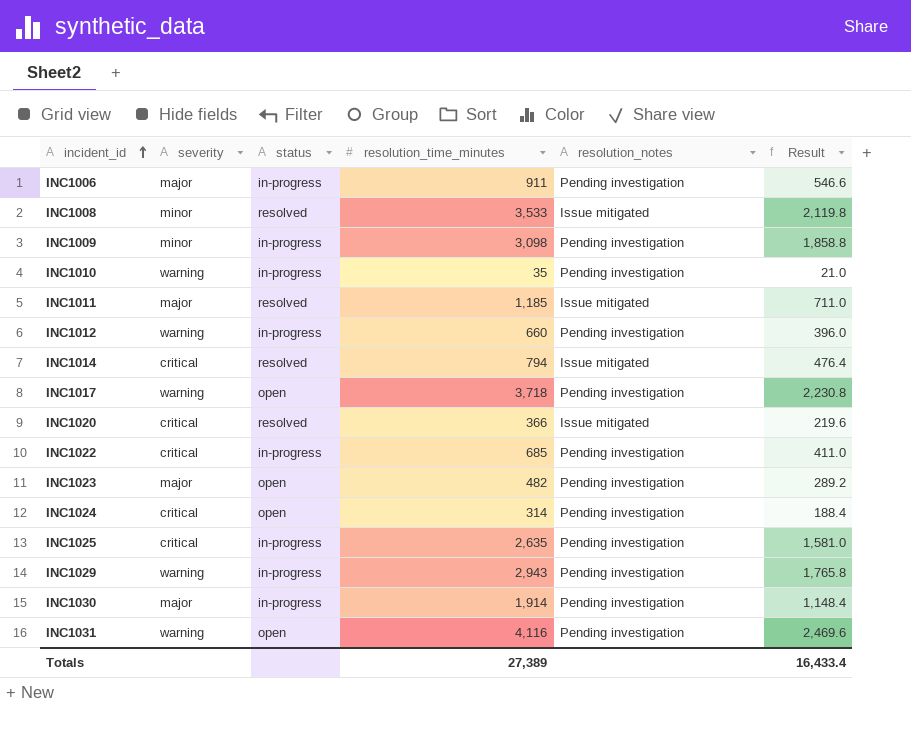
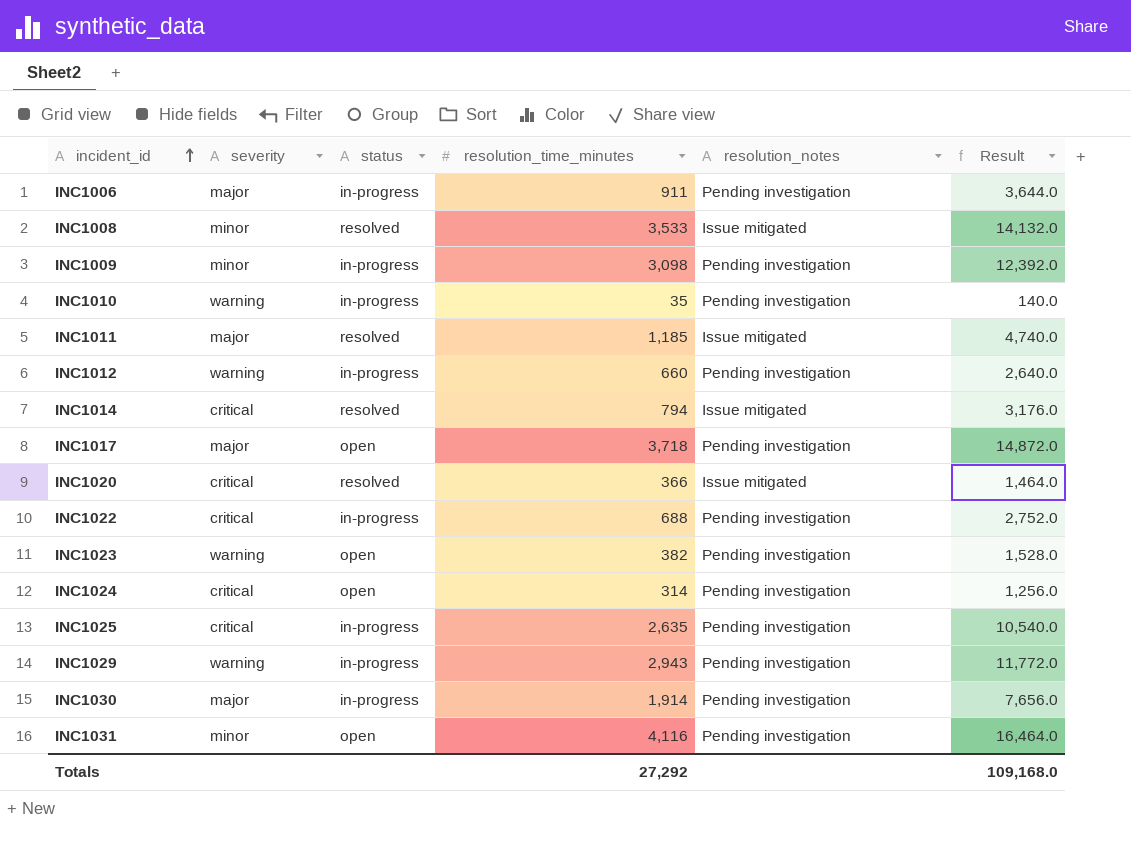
column Result | formula: [resolution_time_minutes] * 0.6 -> [resolution_time_minutes] * 4
INC1017 | severity: warning -> major
INC1022 | resolution_time_minutes: 685 -> 688
INC1023 | severity: major -> warning
INC1023 | resolution_time_minutes: 482 -> 382
INC1031 | severity: warning -> minor
Totals | resolution_time_minutes: 27,389 -> 27,292
Totals | Result: 16,433.4 -> 109,168.0

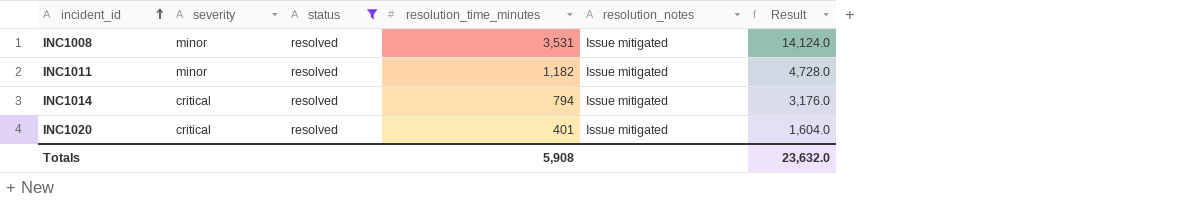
filter: none -> status = resolved
INC1008 | resolution_time_minutes: 3,533 -> 3,531
INC1008 | Result: 14,132.0 -> 14,124.0
INC1011 | severity: major -> minor
INC1011 | resolution_time_minutes: 1,185 -> 1,182
INC1011 | Result: 4,740.0 -> 4,728.0
INC1020 | resolution_time_minutes: 366 -> 401
INC1020 | Result: 1,464.0 -> 1,604.0
Totals | resolution_time_minutes: 27,292 -> 5,908
Totals | Result: 109,168.0 -> 23,632.0

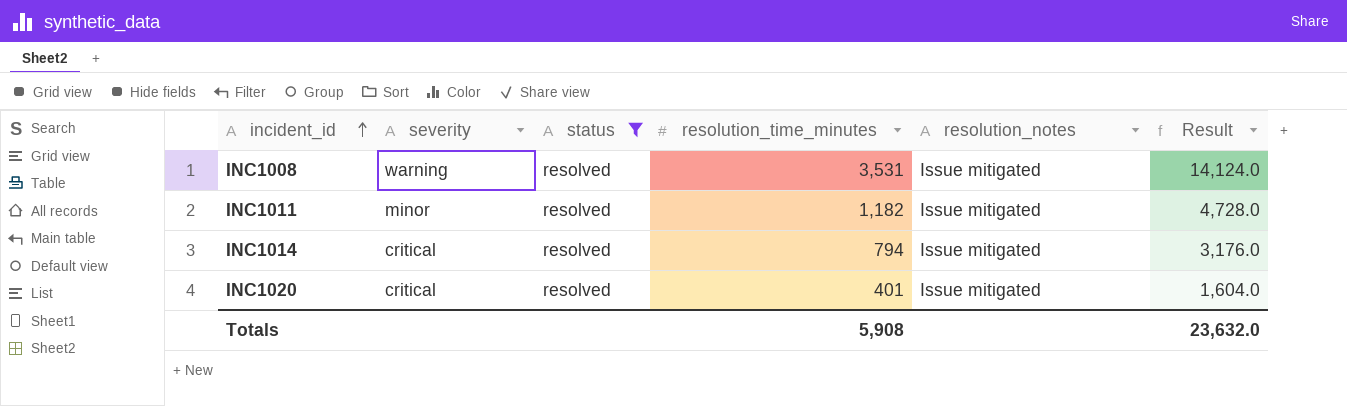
INC1008 | severity: minor -> warning

